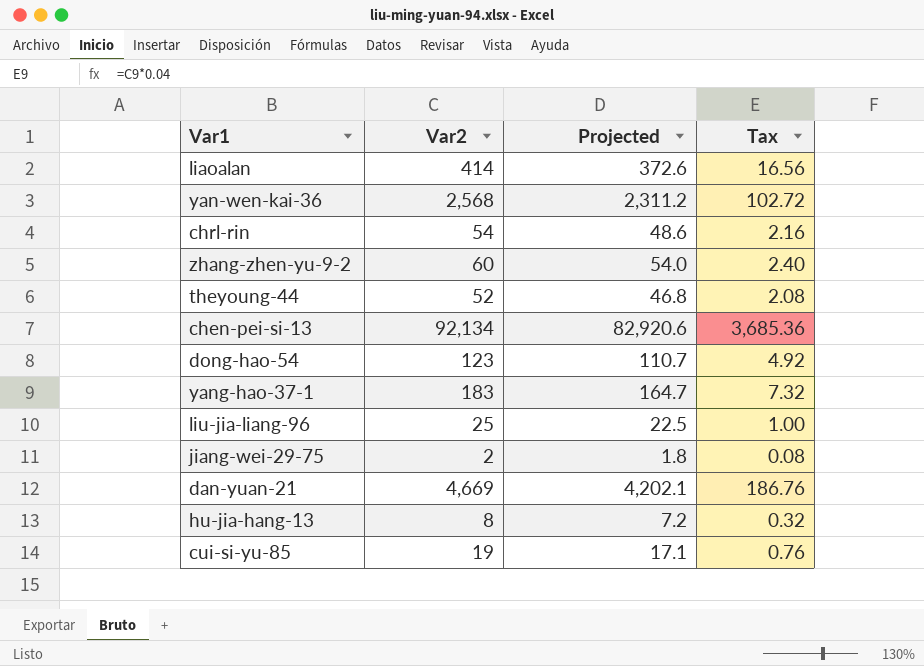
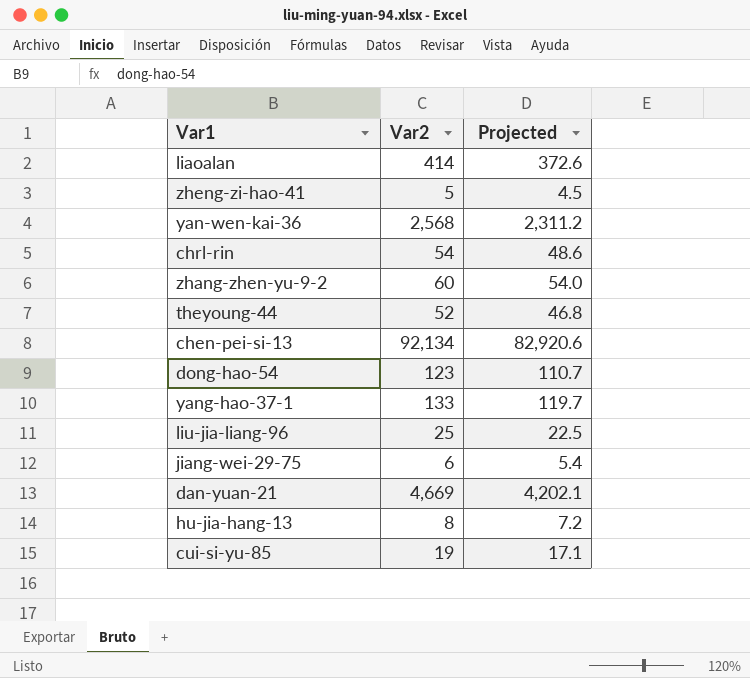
column Tax | formula: [Var2] * 0.04 -> none
row zheng-zi-hao-41: none -> 5 | 4.5
yang-hao-37-1 | Var2: 183 -> 133
yang-hao-37-1 | Projected: 164.7 -> 119.7
jiang-wei-29-75 | Var2: 2 -> 6
jiang-wei-29-75 | Projected: 1.8 -> 5.4

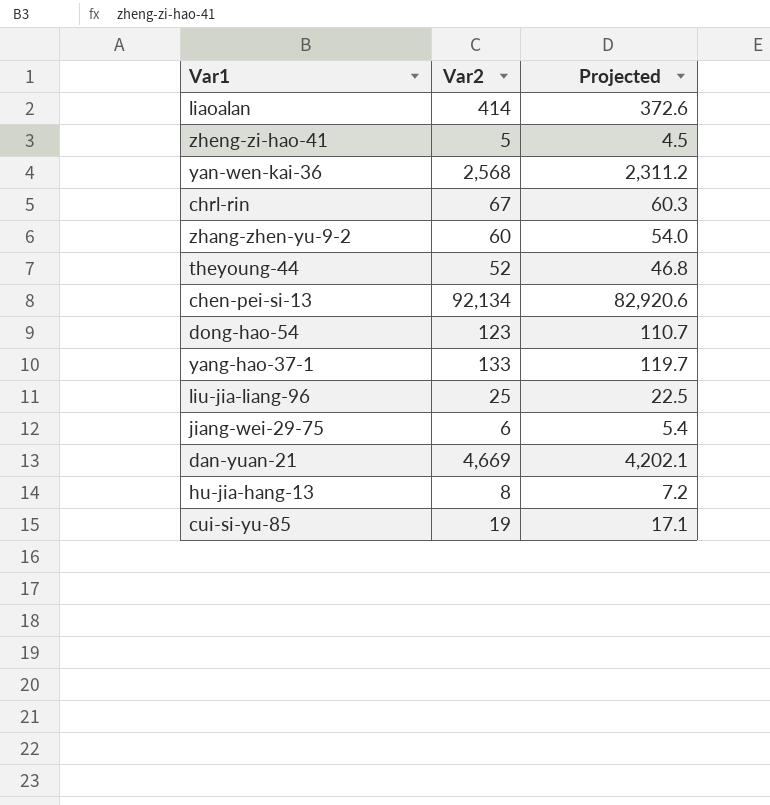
chrl-rin | Var2: 54 -> 67
chrl-rin | Projected: 48.6 -> 60.3

